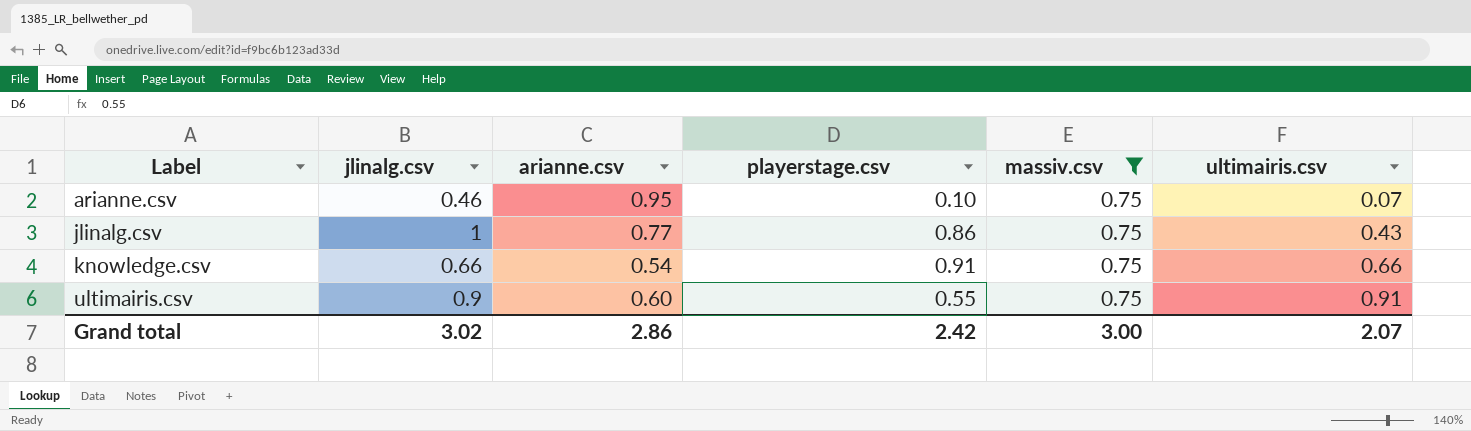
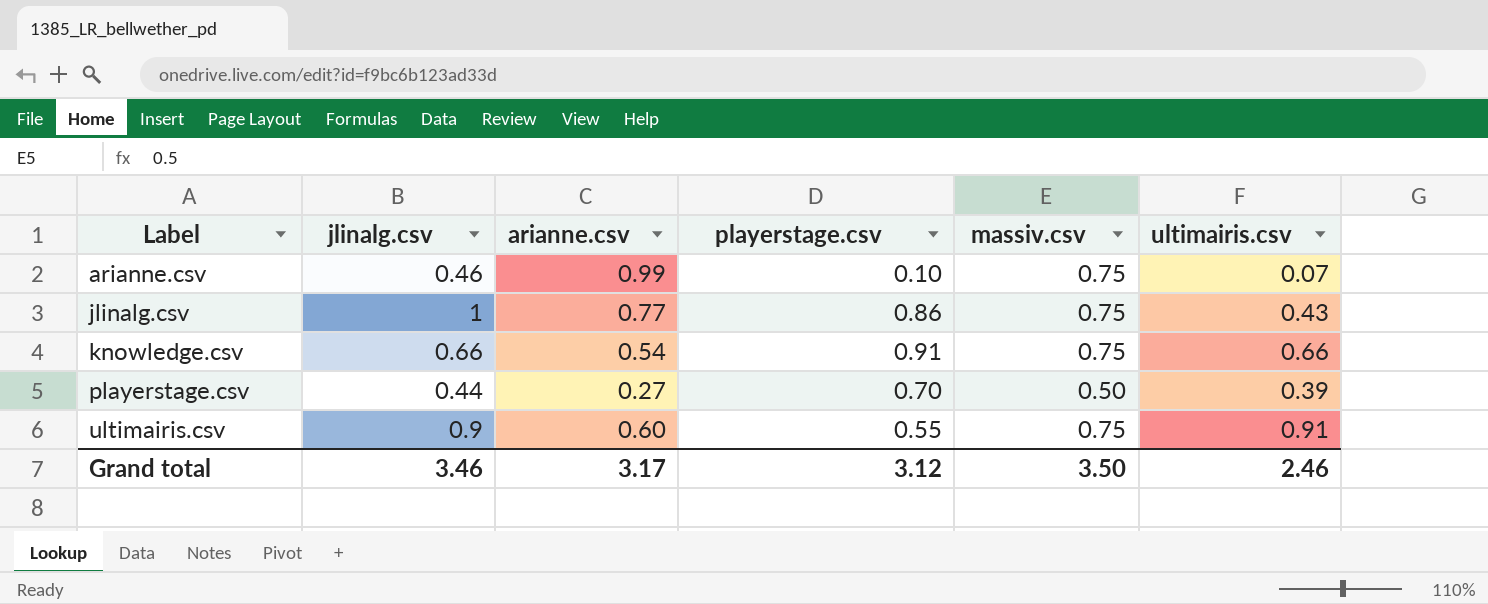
filter: massiv.csv = 0.75 -> none
arianne.csv | arianne.csv: 0.95 -> 0.99
Grand total | jlinalg.csv: 3.02 -> 3.46
Grand total | arianne.csv: 2.86 -> 3.17
Grand total | playerstage.csv: 2.42 -> 3.12
Grand total | massiv.csv: 3.00 -> 3.50
Grand total | ultimairis.csv: 2.07 -> 2.46

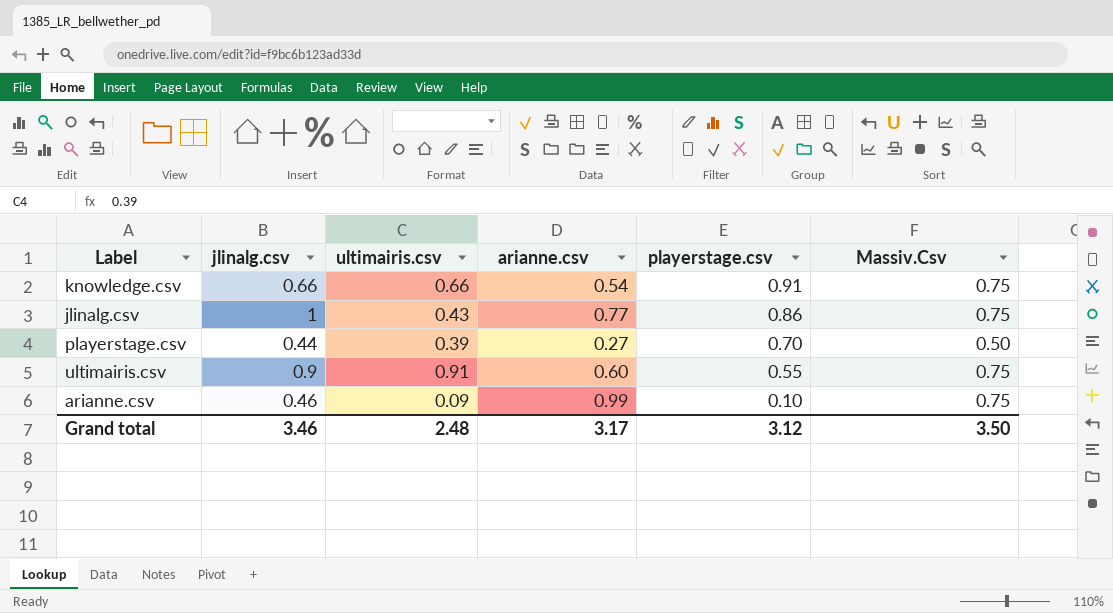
row order: Label ascending -> playerstage.csv descending
column ultimairis.csv | position: 6 -> 3
column name: massiv.csv -> Massiv.Csv
arianne.csv | ultimairis.csv: 0.07 -> 0.09
Grand total | ultimairis.csv: 2.46 -> 2.48

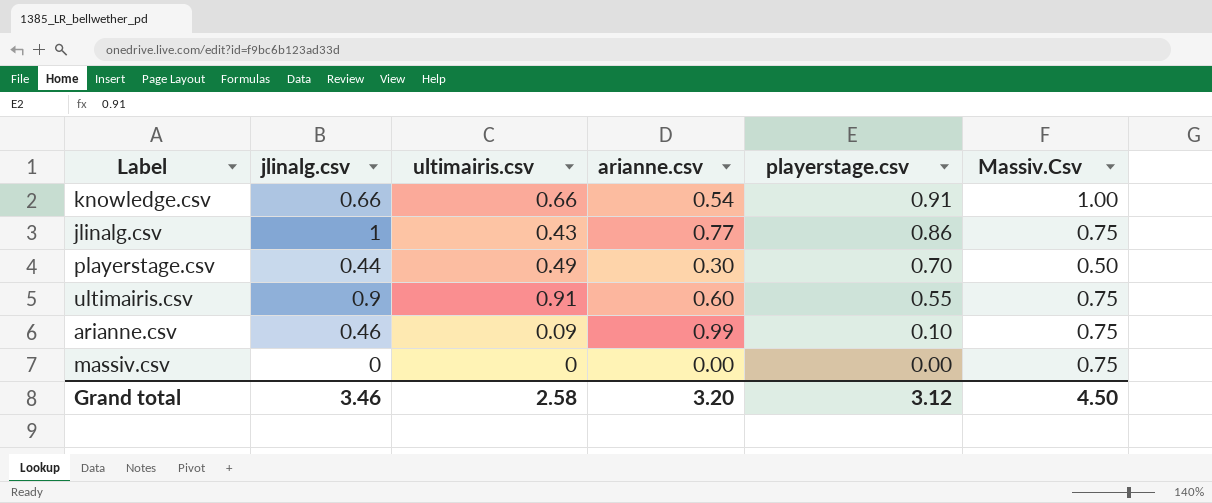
knowledge.csv | Massiv.Csv: 0.75 -> 1.00
playerstage.csv | ultimairis.csv: 0.39 -> 0.49
playerstage.csv | arianne.csv: 0.27 -> 0.30
row massiv.csv: none -> 0 | 0 | 0.00 | 0.00 | 0.75
Grand total | ultimairis.csv: 2.48 -> 2.58
Grand total | arianne.csv: 3.17 -> 3.20
Grand total | Massiv.Csv: 3.50 -> 4.50

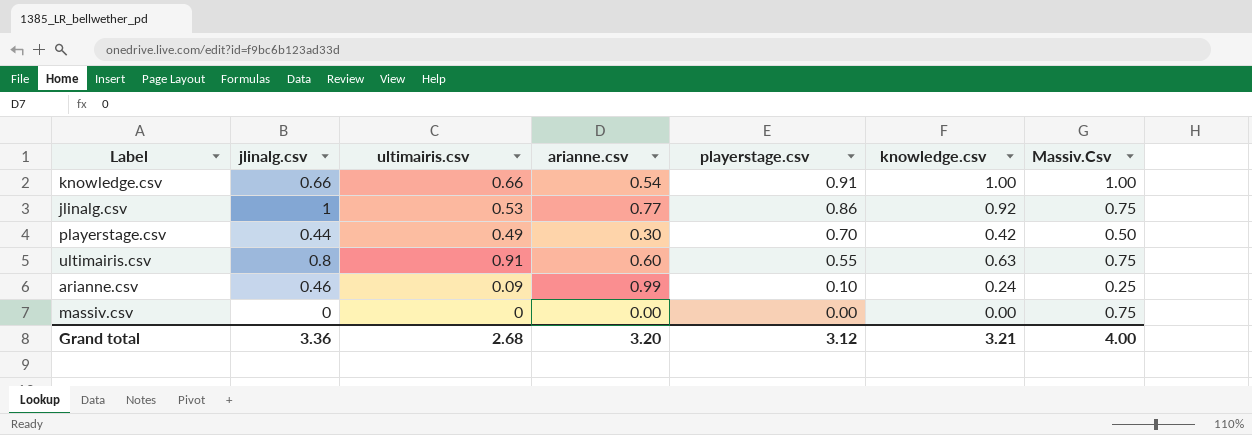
column knowledge.csv | position: none -> 6
jlinalg.csv | ultimairis.csv: 0.43 -> 0.53
ultimairis.csv | jlinalg.csv: 0.9 -> 0.8
arianne.csv | Massiv.Csv: 0.75 -> 0.25
Grand total | jlinalg.csv: 3.46 -> 3.36
Grand total | ultimairis.csv: 2.58 -> 2.68
Grand total | Massiv.Csv: 4.50 -> 4.00

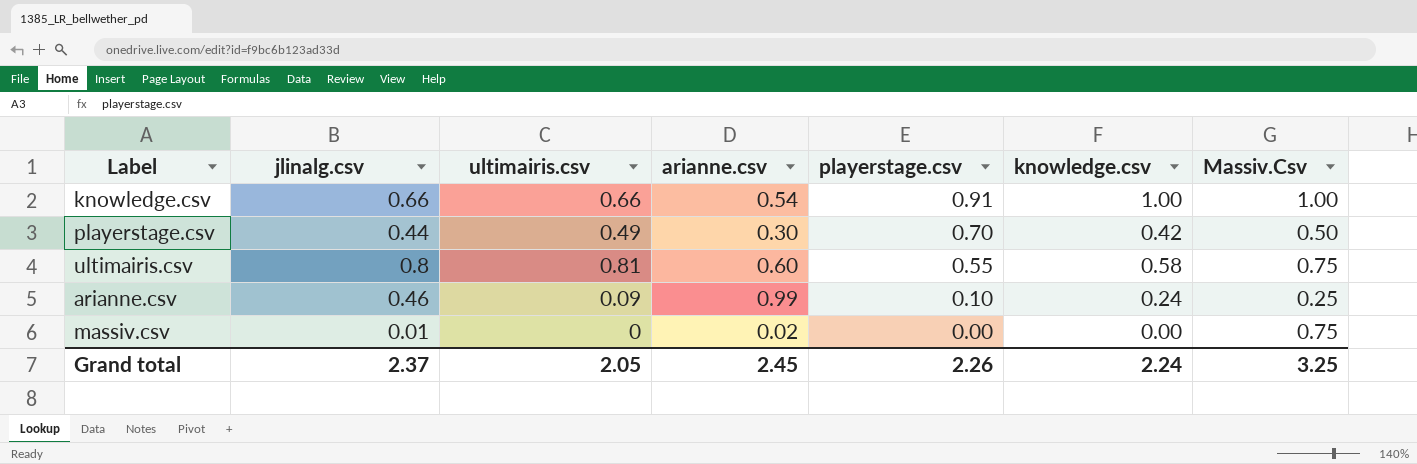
row jlinalg.csv: 1 | 0.53 | 0.77 | 0.86 | 0.92 | 0.75 -> none
ultimairis.csv | ultimairis.csv: 0.91 -> 0.81
ultimairis.csv | knowledge.csv: 0.63 -> 0.58
massiv.csv | jlinalg.csv: 0 -> 0.01
massiv.csv | arianne.csv: 0.00 -> 0.02
Grand total | jlinalg.csv: 3.36 -> 2.37
Grand total | ultimairis.csv: 2.68 -> 2.05
Grand total | arianne.csv: 3.20 -> 2.45
Grand total | playerstage.csv: 3.12 -> 2.26
Grand total | knowledge.csv: 3.21 -> 2.24
Grand total | Massiv.Csv: 4.00 -> 3.25

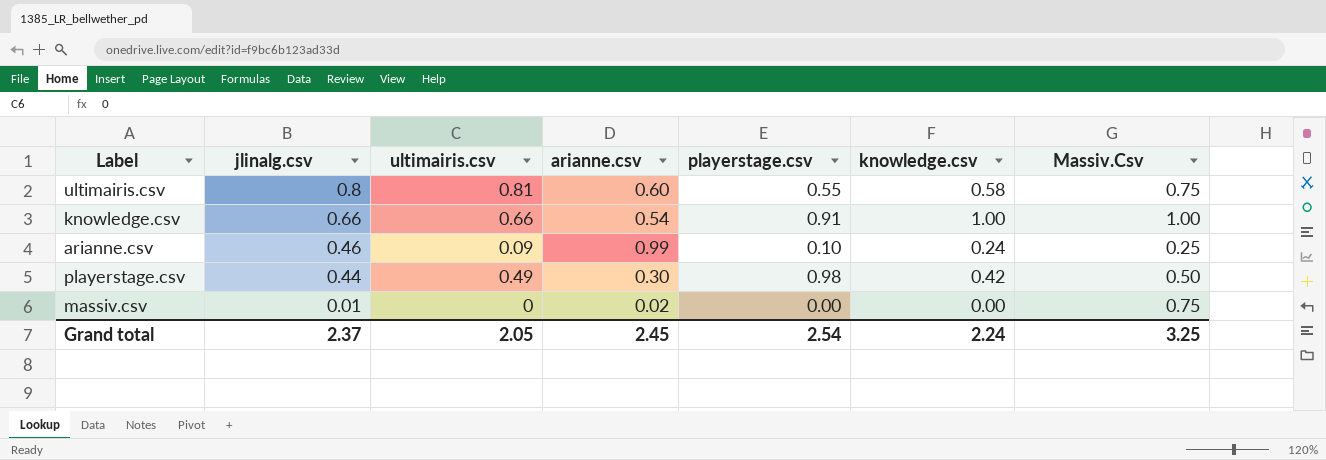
row order: playerstage.csv descending -> jlinalg.csv descending
playerstage.csv | playerstage.csv: 0.70 -> 0.98
Grand total | playerstage.csv: 2.26 -> 2.54

